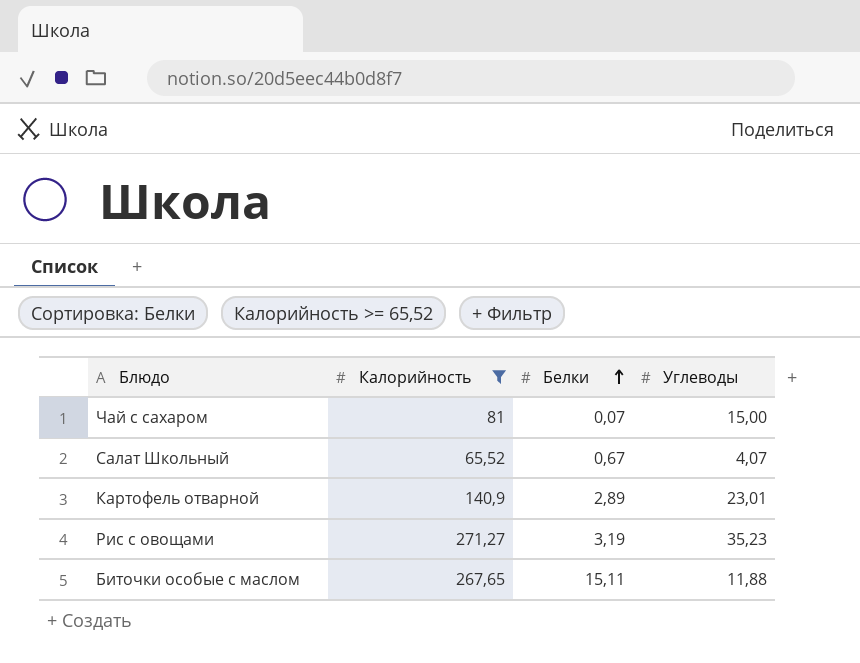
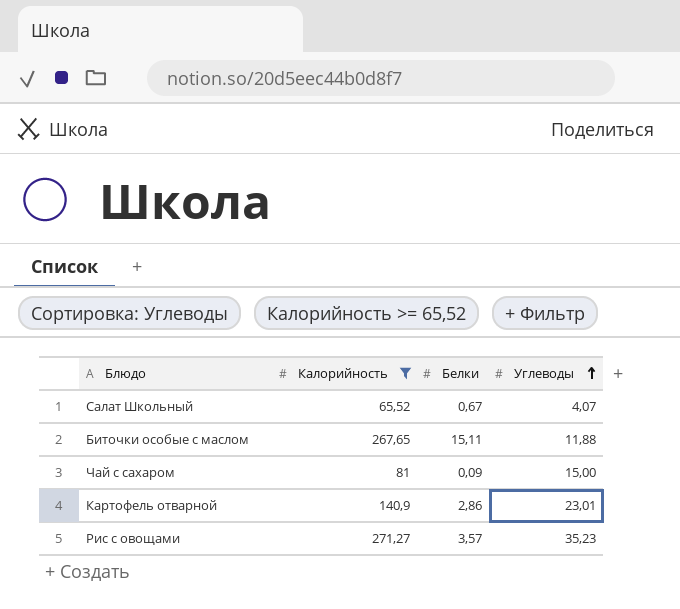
row order: Белки ascending -> Углеводы ascending
Чай с сахаром | Белки: 0,07 -> 0,09
Картофель отварной | Белки: 2,89 -> 2,86
Рис с овощами | Белки: 3,19 -> 3,57

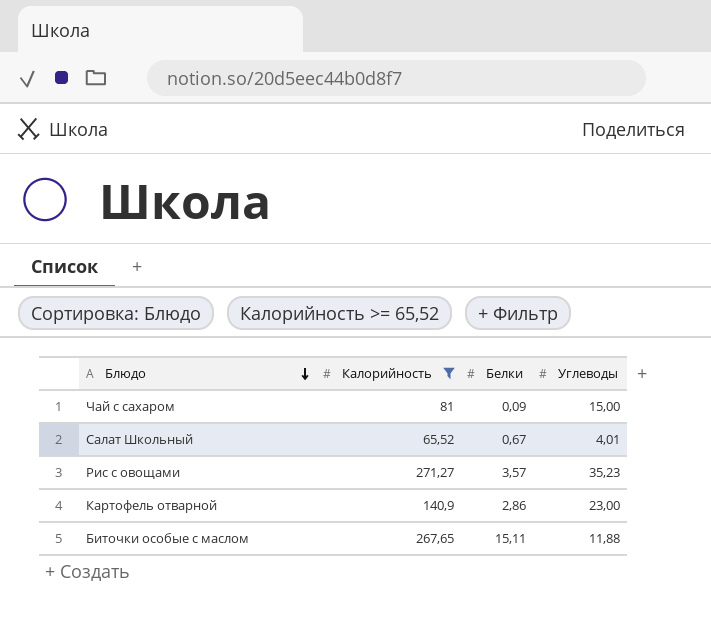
row order: Углеводы ascending -> Блюдо descending
Салат Школьный | Углеводы: 4,07 -> 4,01
Картофель отварной | Углеводы: 23,01 -> 23,00

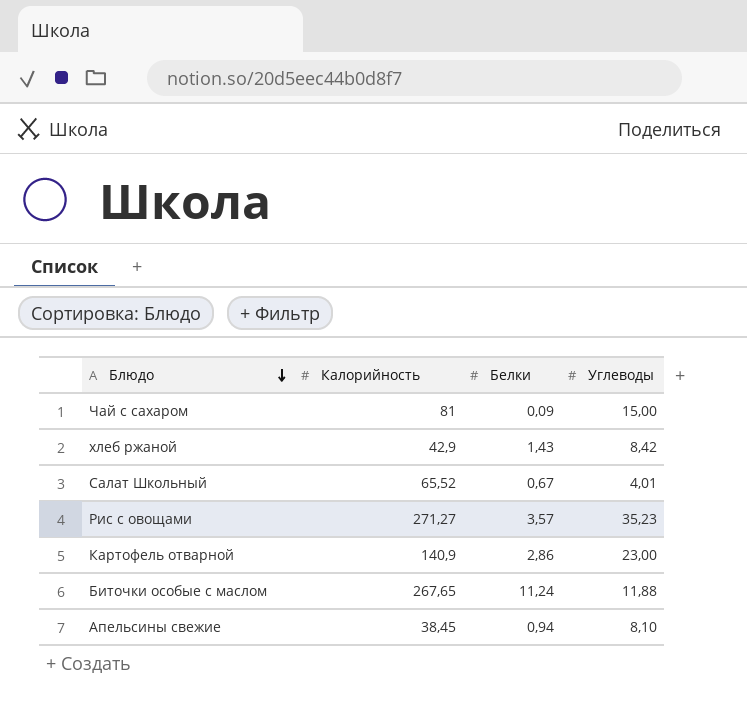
filter: Калорийность >= 65,52 -> none
Биточки особые с маслом | Белки: 15,11 -> 11,24

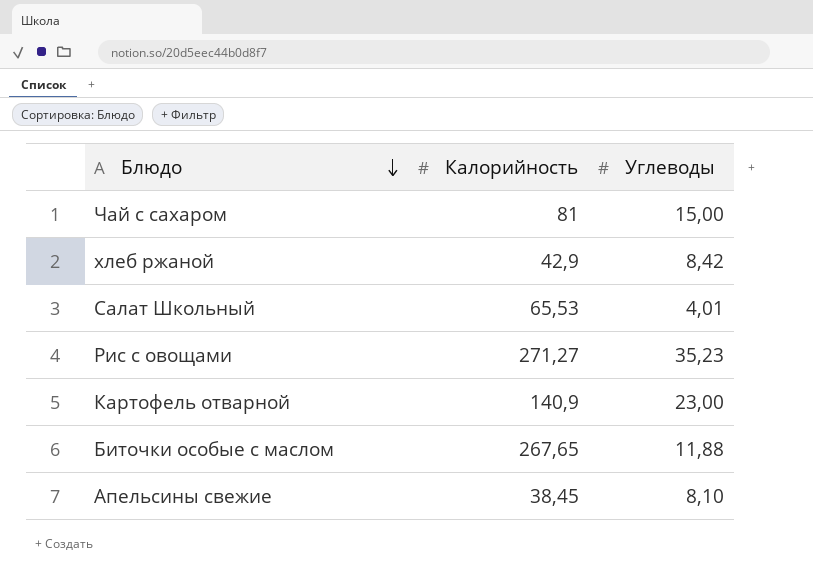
column Белки | position: 3 -> none
Салат Школьный | Калорийность: 65,52 -> 65,53

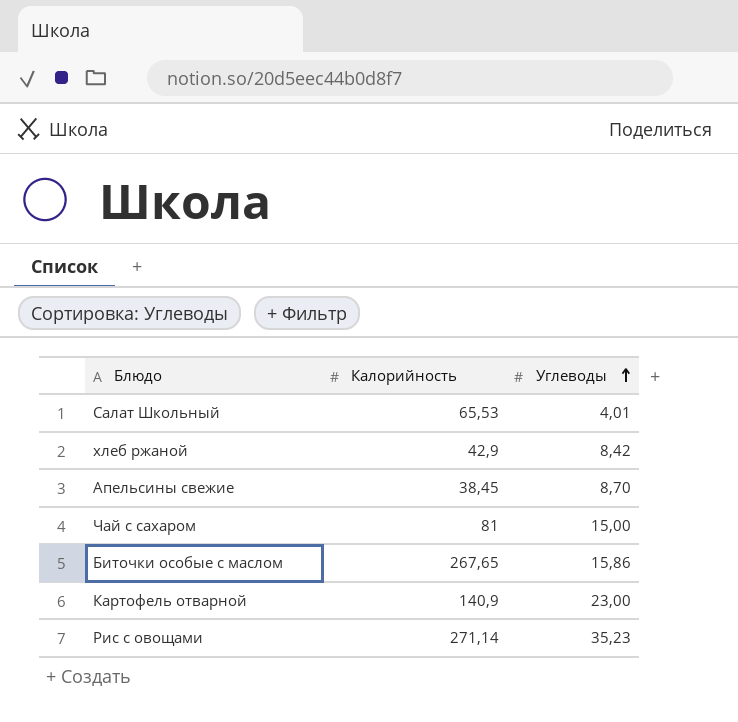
row order: Блюдо descending -> Углеводы ascending
Апельсины свежие | Углеводы: 8,10 -> 8,70
Биточки особые с маслом | Углеводы: 11,88 -> 15,86
Рис с овощами | Калорийность: 271,27 -> 271,14

